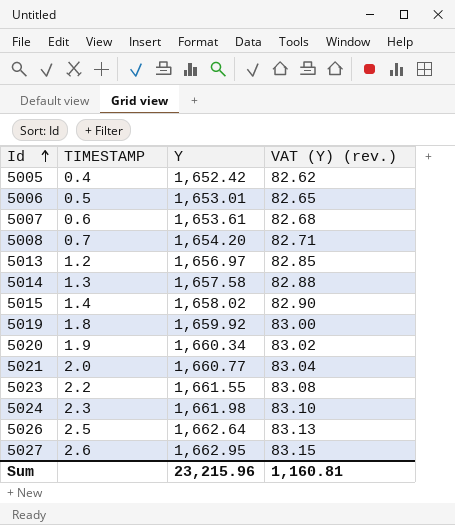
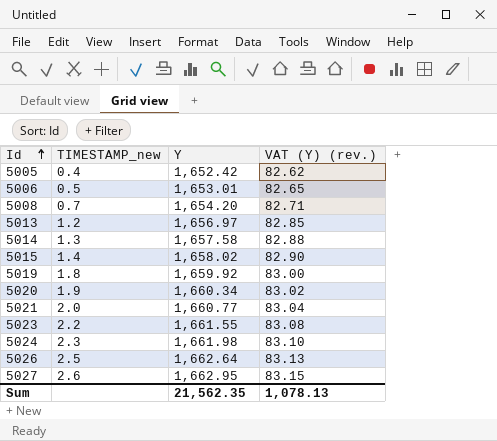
column name: TIMESTAMP -> TIMESTAMP_new
row 5007: 0.6 | 1,653.61 | 82.68 -> none
Sum | Y: 23,215.96 -> 21,562.35
Sum | VAT (Y) (rev.): 1,160.81 -> 1,078.13

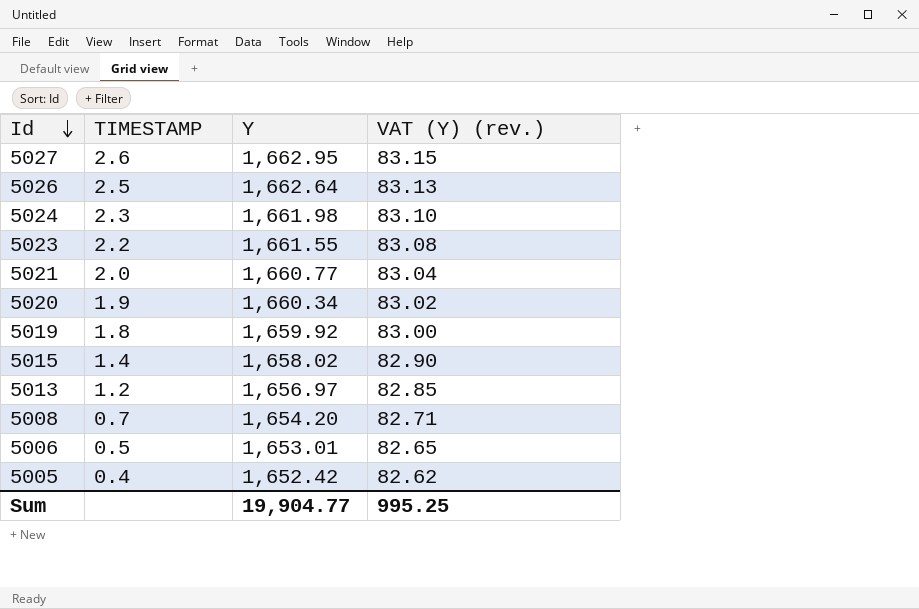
row order: Id ascending -> Id descending
column name: TIMESTAMP_new -> TIMESTAMP
row 5014: 1.3 | 1,657.58 | 82.88 -> none
Sum | Y: 21,562.35 -> 19,904.77
Sum | VAT (Y) (rev.): 1,078.13 -> 995.25

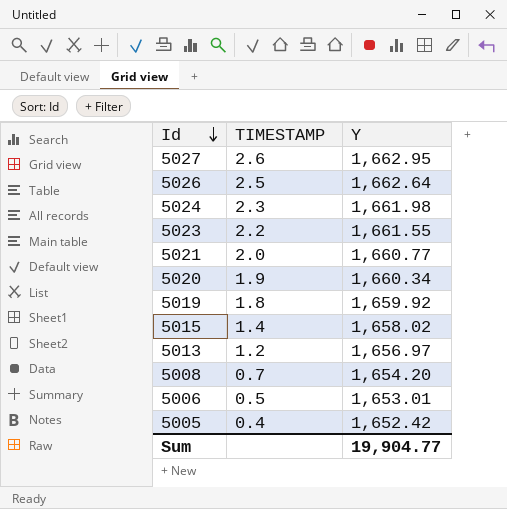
column VAT (Y) (rev.) | formula: [Y] * 0.05 -> none

